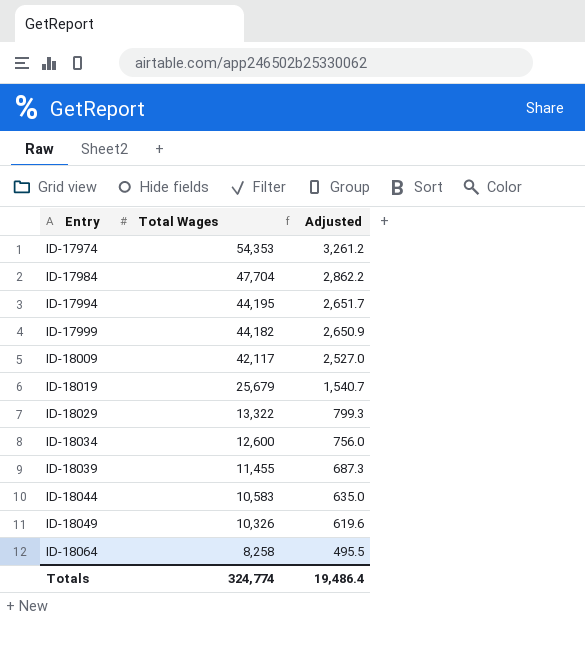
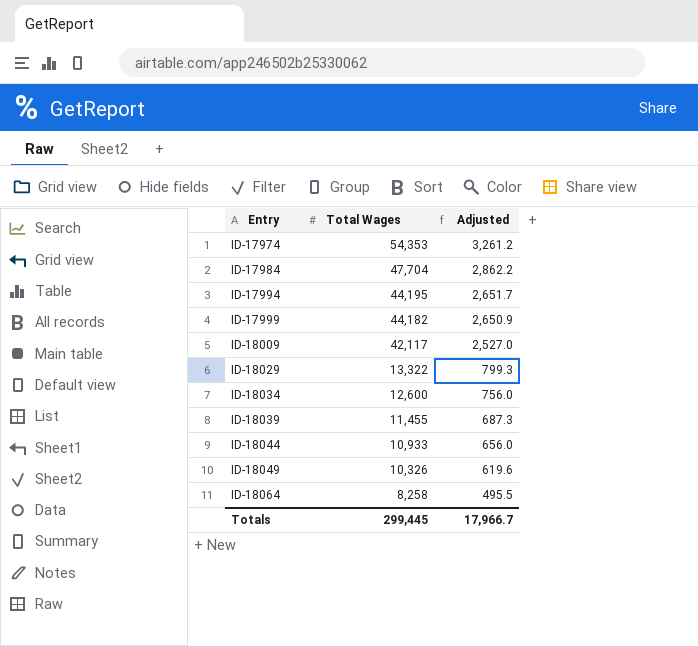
row ID-18019: 25,679 | 1,540.7 -> none
ID-18044 | Total Wages: 10,583 -> 10,933
ID-18044 | Adjusted: 635.0 -> 656.0
Totals | Total Wages: 324,774 -> 299,445
Totals | Adjusted: 19,486.4 -> 17,966.7

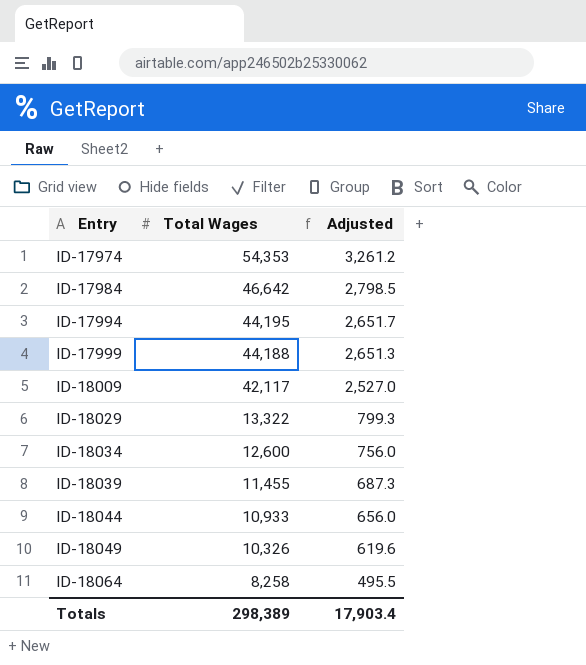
ID-17984 | Total Wages: 47,704 -> 46,642
ID-17984 | Adjusted: 2,862.2 -> 2,798.5
ID-17999 | Total Wages: 44,182 -> 44,188
ID-17999 | Adjusted: 2,650.9 -> 2,651.3
Totals | Total Wages: 299,445 -> 298,389
Totals | Adjusted: 17,966.7 -> 17,903.4

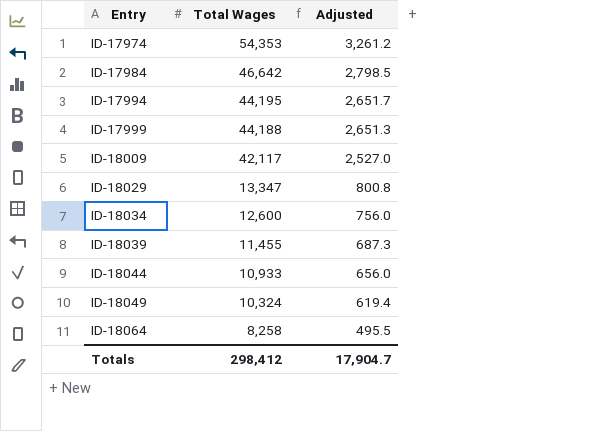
ID-18029 | Total Wages: 13,322 -> 13,347
ID-18029 | Adjusted: 799.3 -> 800.8
ID-18049 | Total Wages: 10,326 -> 10,324
ID-18049 | Adjusted: 619.6 -> 619.4
Totals | Total Wages: 298,389 -> 298,412
Totals | Adjusted: 17,903.4 -> 17,904.7

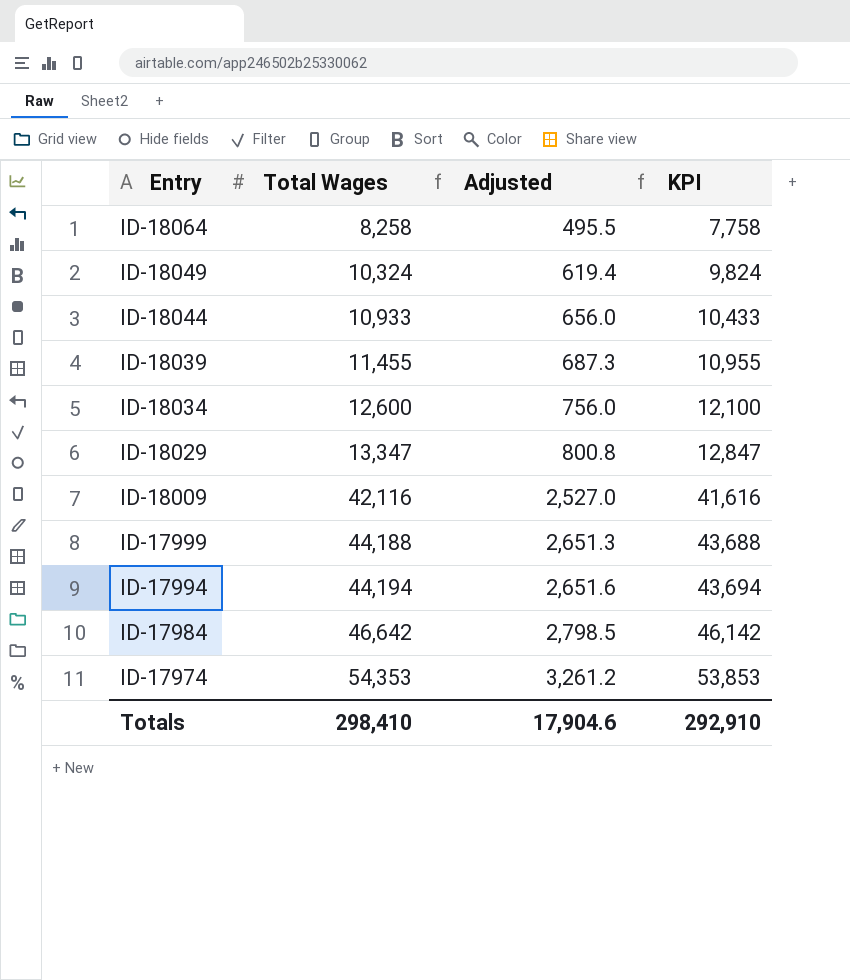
row order: Entry ascending -> Entry descending
column KPI | formula: none -> [Total Wages] - 500
ID-18009 | Total Wages: 42,117 -> 42,116
ID-17994 | Total Wages: 44,195 -> 44,194
ID-17994 | Adjusted: 2,651.7 -> 2,651.6
Totals | Total Wages: 298,412 -> 298,410
Totals | Adjusted: 17,904.7 -> 17,904.6

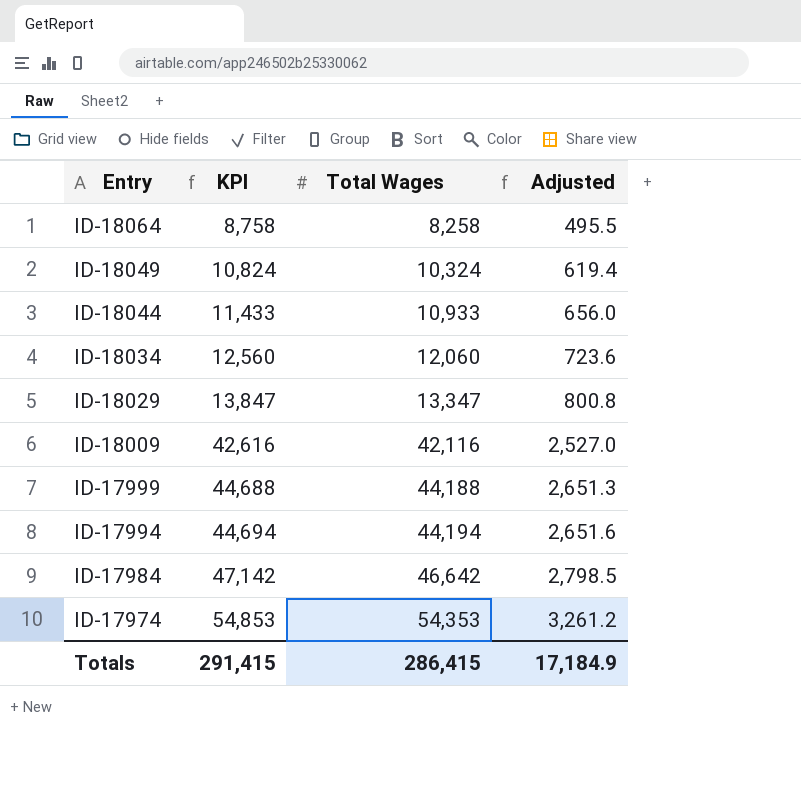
column KPI | formula: [Total Wages] - 500 -> [Total Wages] + 500
column KPI | position: 4 -> 2
row ID-18039: 11,455 | 687.3 | 10,955 -> none
ID-18034 | Total Wages: 12,600 -> 12,060
ID-18034 | Adjusted: 756.0 -> 723.6
Totals | KPI: 292,910 -> 291,415
Totals | Total Wages: 298,410 -> 286,415
Totals | Adjusted: 17,904.6 -> 17,184.9

